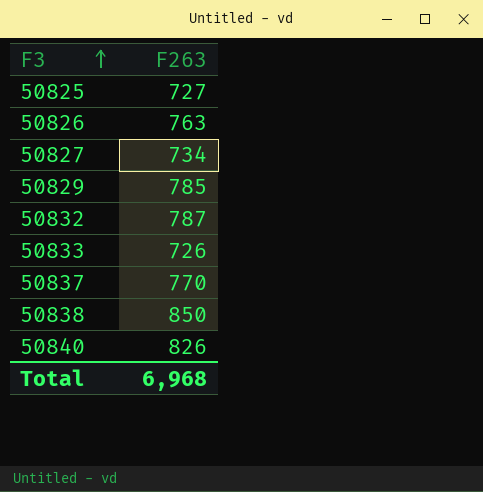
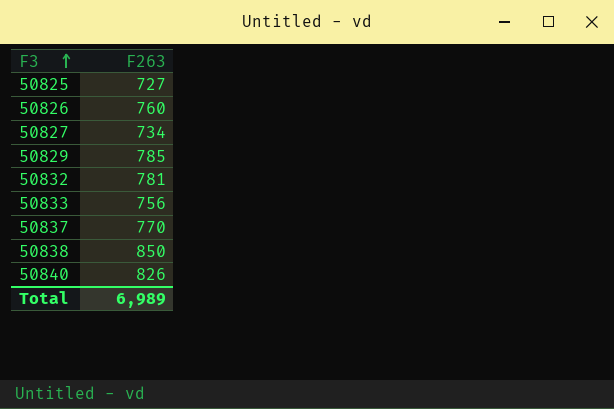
50826 | F263: 763 -> 760
50832 | F263: 787 -> 781
50833 | F263: 726 -> 756
Total | F263: 6,968 -> 6,989

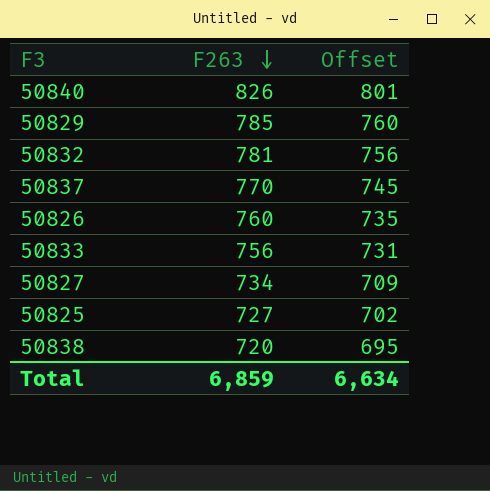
row order: F3 ascending -> F263 descending
column Offset | formula: none -> [F263] - 25
50838 | F263: 850 -> 720
Total | F263: 6,989 -> 6,859

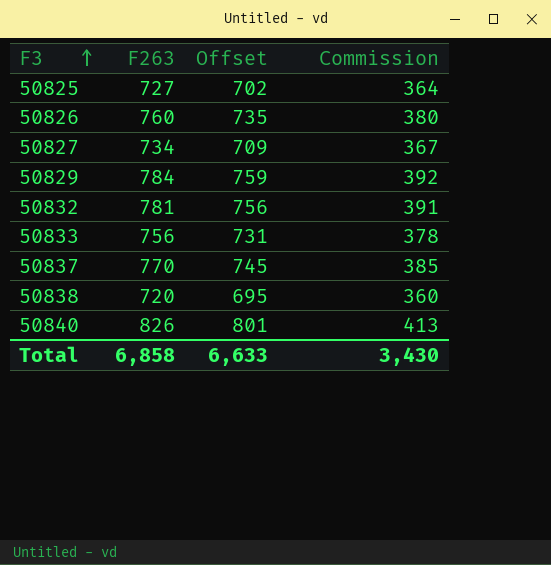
row order: F263 descending -> F3 ascending
column Commission | formula: none -> [F263] * 0.5
50829 | F263: 785 -> 784
50829 | Offset: 760 -> 759
Total | F263: 6,859 -> 6,858
Total | Offset: 6,634 -> 6,633

